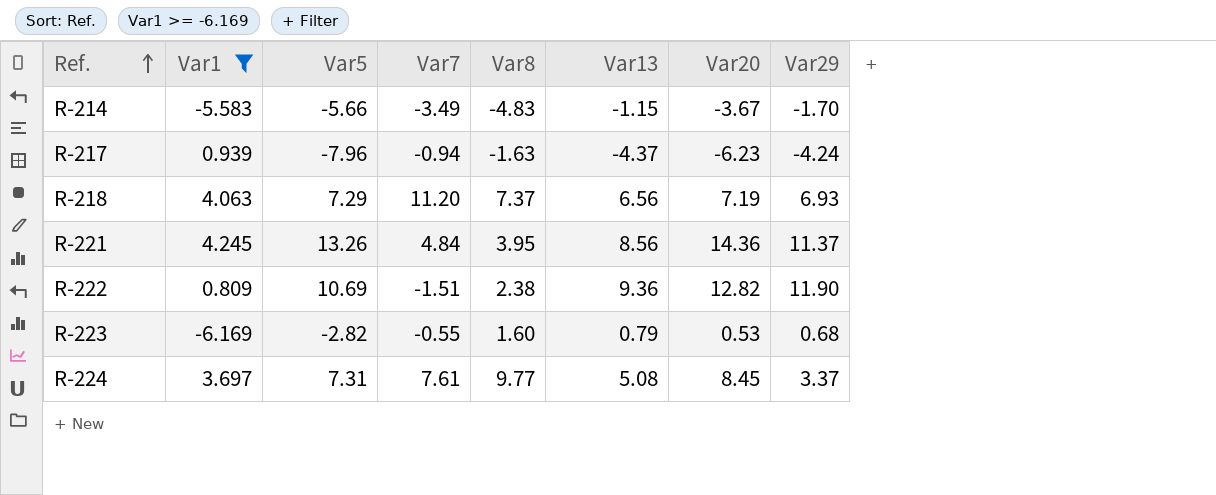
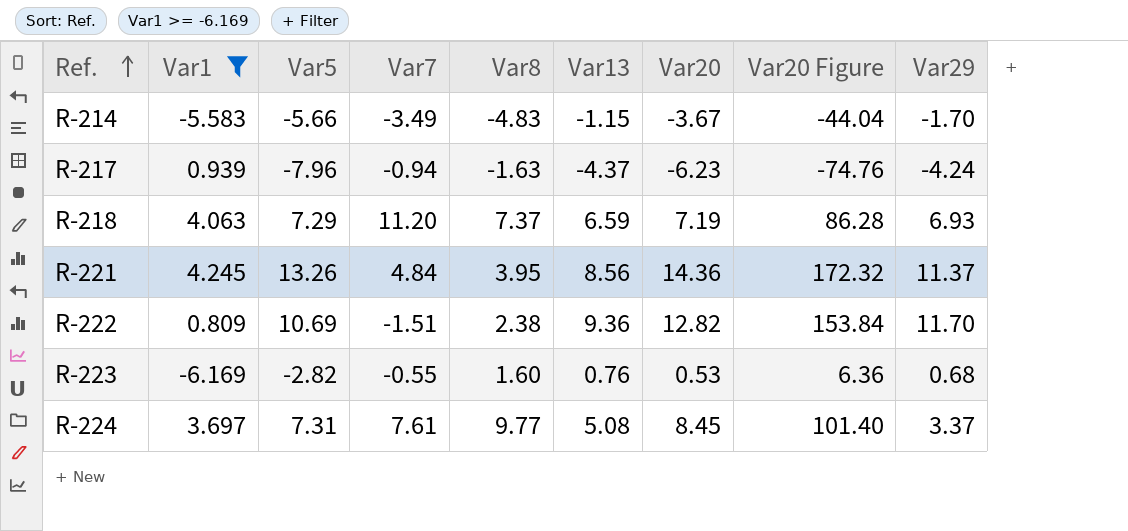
column Var20 Figure | formula: none -> [Var20] * 12
R-218 | Var13: 6.56 -> 6.59
R-222 | Var29: 11.90 -> 11.70
R-223 | Var13: 0.79 -> 0.76

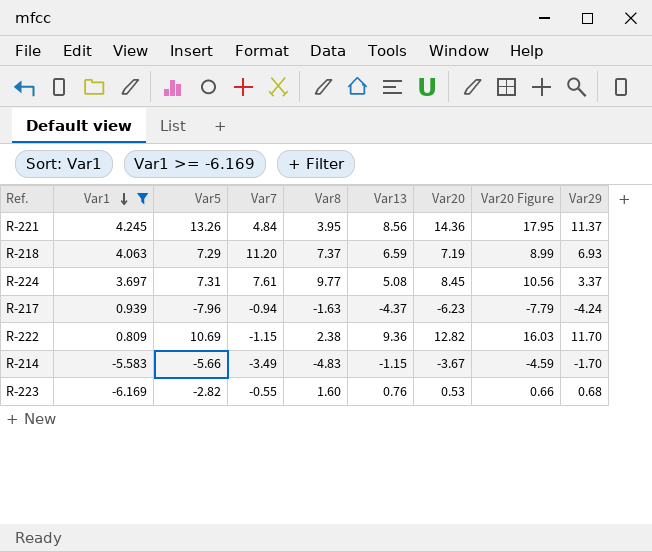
row order: Ref. ascending -> Var1 descending
column Var20 Figure | formula: [Var20] * 12 -> [Var20] * 1.25
R-222 | Var7: -1.51 -> -1.15

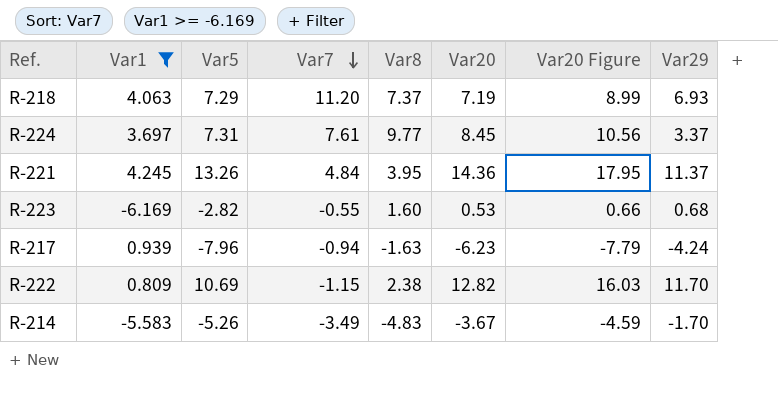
row order: Var1 descending -> Var7 descending
column Var13 | position: 6 -> none
R-214 | Var5: -5.66 -> -5.26

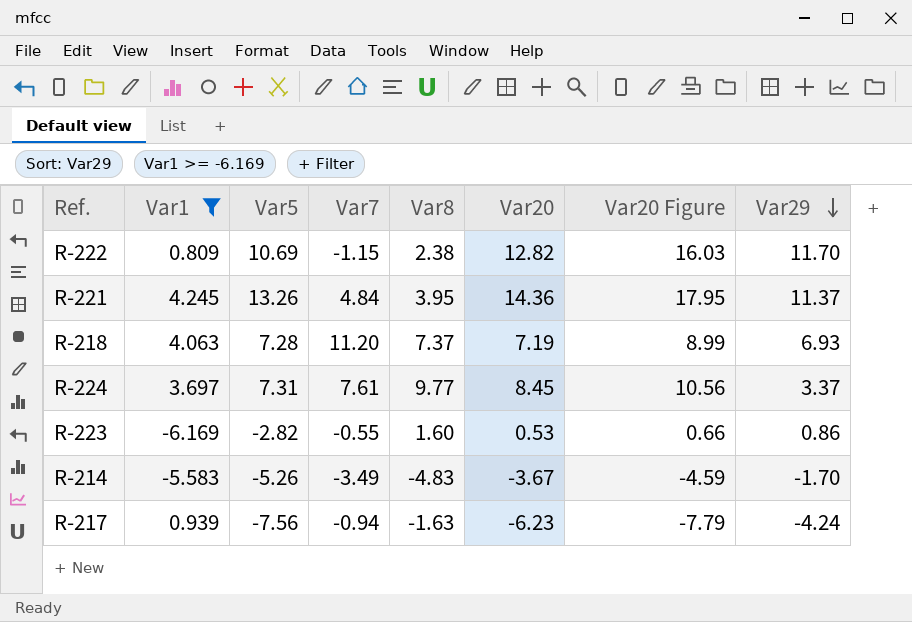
row order: Var7 descending -> Var29 descending
R-218 | Var5: 7.29 -> 7.28
R-223 | Var29: 0.68 -> 0.86
R-217 | Var5: -7.96 -> -7.56

